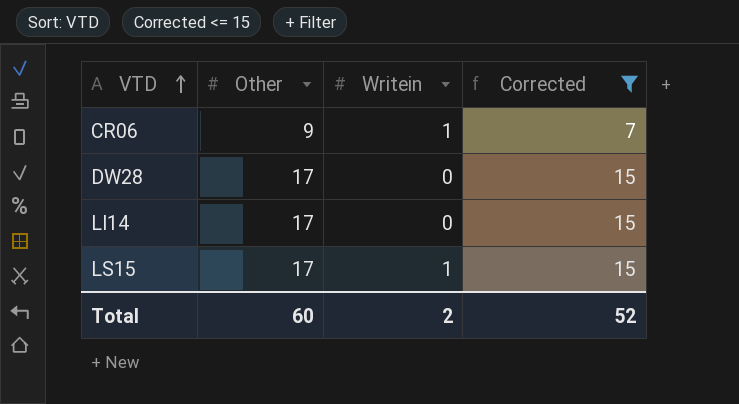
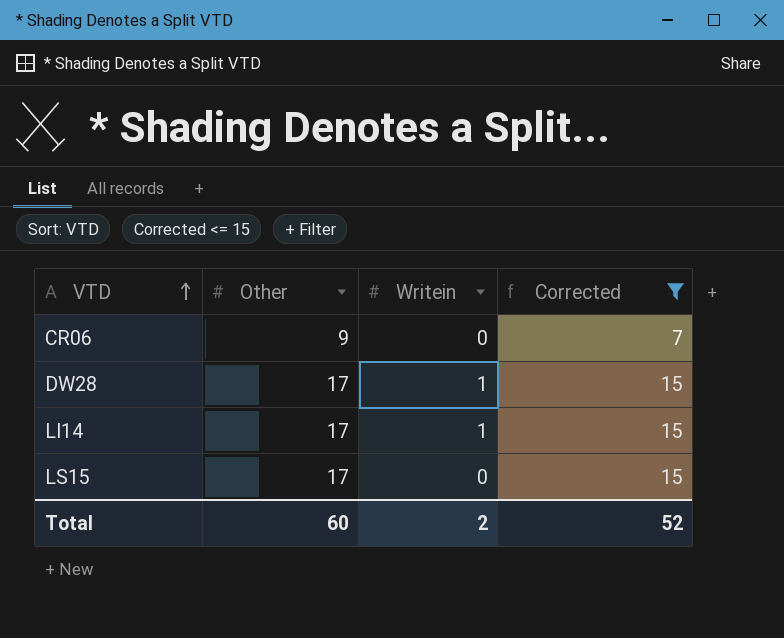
CR06 | Writein: 1 -> 0
DW28 | Writein: 0 -> 1
LI14 | Writein: 0 -> 1
LS15 | Writein: 1 -> 0

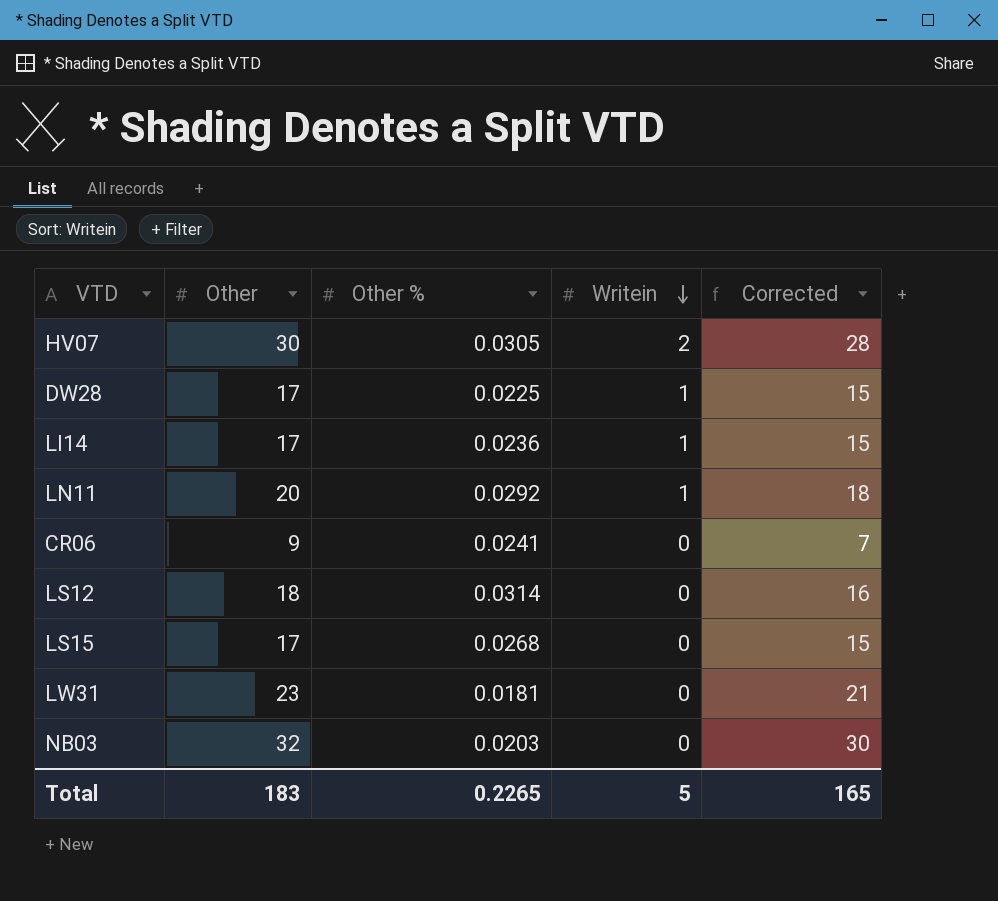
filter: Corrected <= 15 -> none
row order: VTD ascending -> Writein descending
column Other % | position: none -> 3
Total | Other: 60 -> 183
Total | Writein: 2 -> 5
Total | Corrected: 52 -> 165

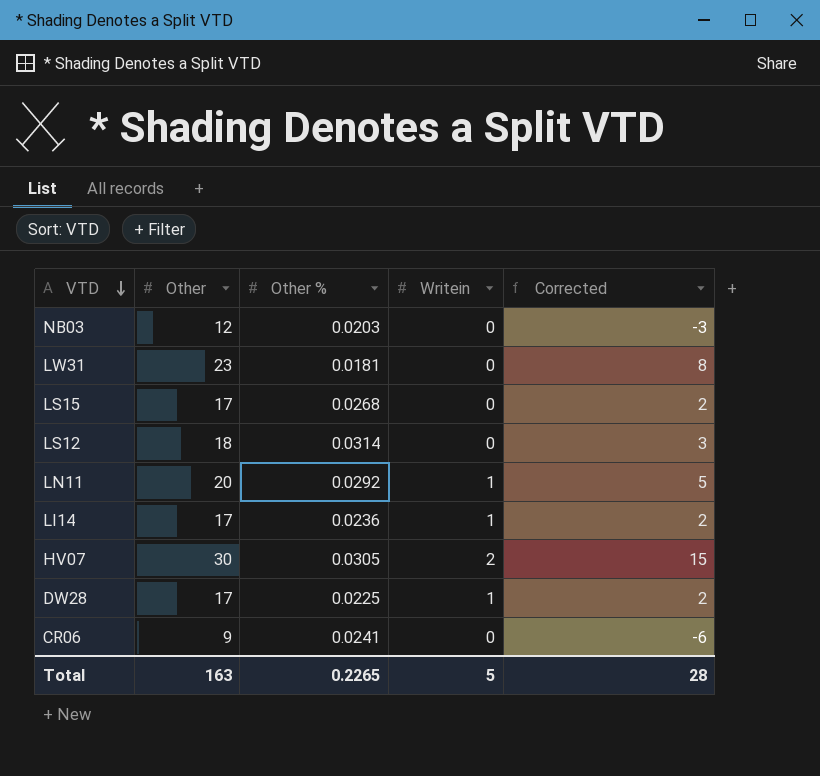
row order: Writein descending -> VTD descending
column Corrected | formula: [Other] - 2 -> [Other] - 15
NB03 | Other: 32 -> 12
Total | Other: 183 -> 163
Total | Corrected: 165 -> 28

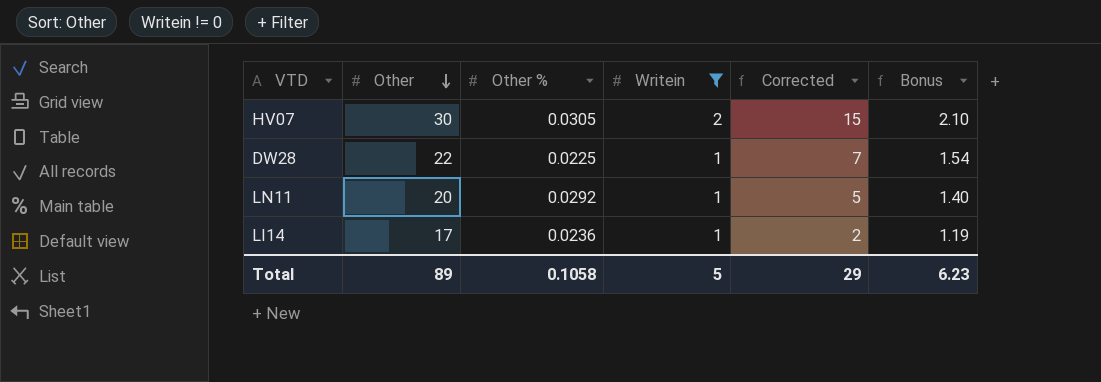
filter: none -> Writein != 0
row order: VTD descending -> Other descending
column Bonus | formula: none -> [Other] * 0.07
DW28 | Other: 17 -> 22
DW28 | Corrected: 2 -> 7
Total | Other: 163 -> 89
Total | Other %: 0.2265 -> 0.1058
Total | Corrected: 28 -> 29

